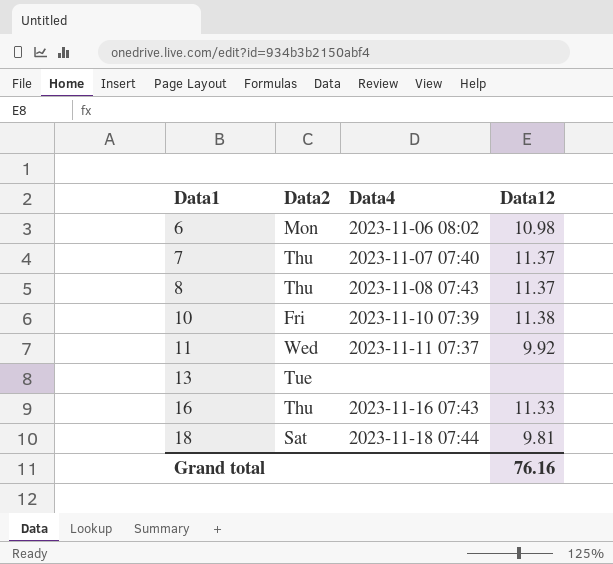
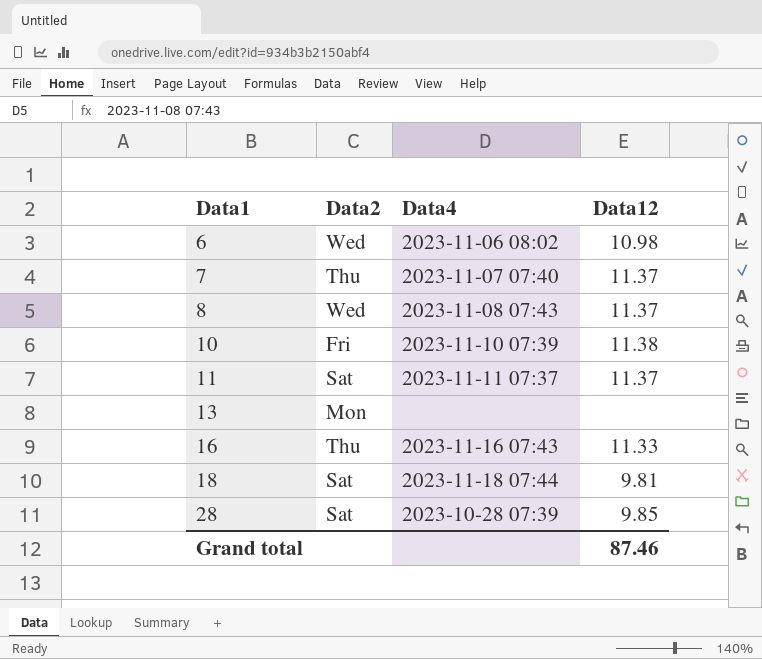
6 | Data2: Mon -> Wed
8 | Data2: Thu -> Wed
11 | Data2: Wed -> Sat
11 | Data12: 9.92 -> 11.37
13 | Data2: Tue -> Mon
row 28: none -> Sat | 2023-10-28 07:39 | 9.85
Grand total | Data12: 76.16 -> 87.46

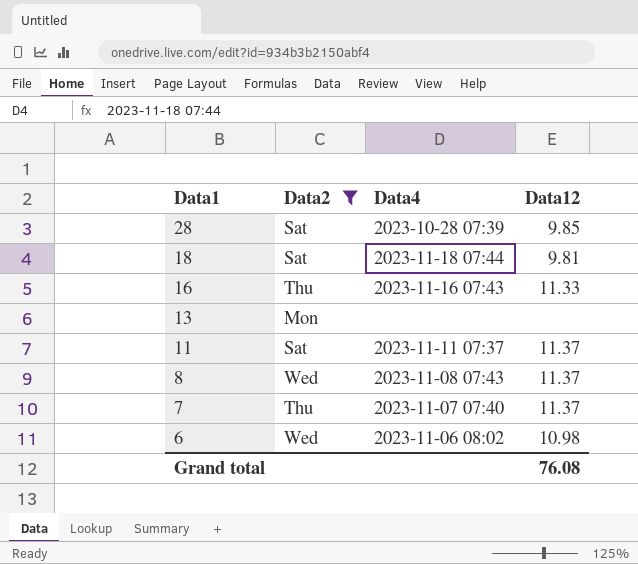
filter: none -> Data2 != Fri
row order: Data1 ascending -> Data1 descending
Grand total | Data12: 87.46 -> 76.08

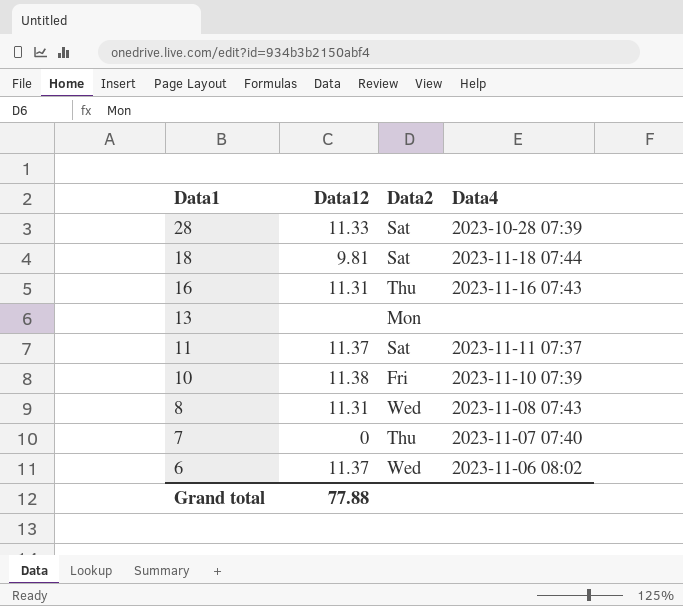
filter: Data2 != Fri -> none
column Data12 | position: 4 -> 2
28 | Data12: 9.85 -> 11.33
16 | Data12: 11.33 -> 11.31
8 | Data12: 11.37 -> 11.31
7 | Data12: 11.37 -> 0
6 | Data12: 10.98 -> 11.37
Grand total | Data12: 76.08 -> 77.88

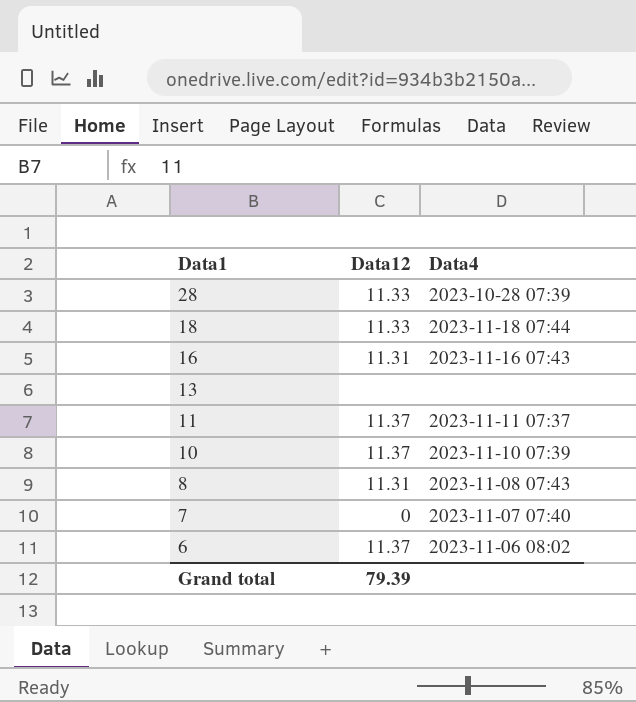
column Data2 | position: 3 -> none
18 | Data12: 9.81 -> 11.33
10 | Data12: 11.38 -> 11.37
Grand total | Data12: 77.88 -> 79.39

